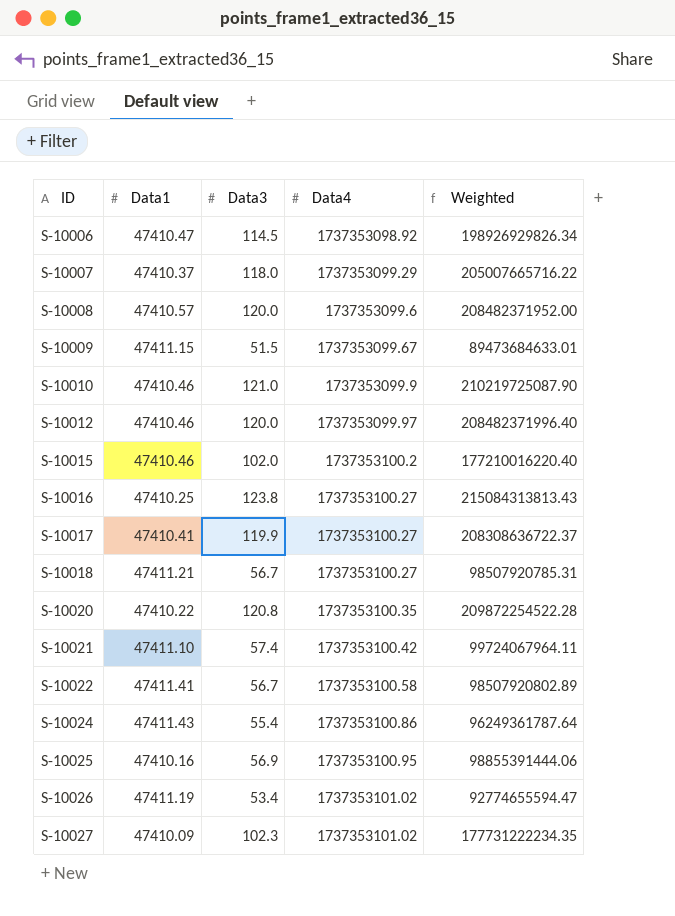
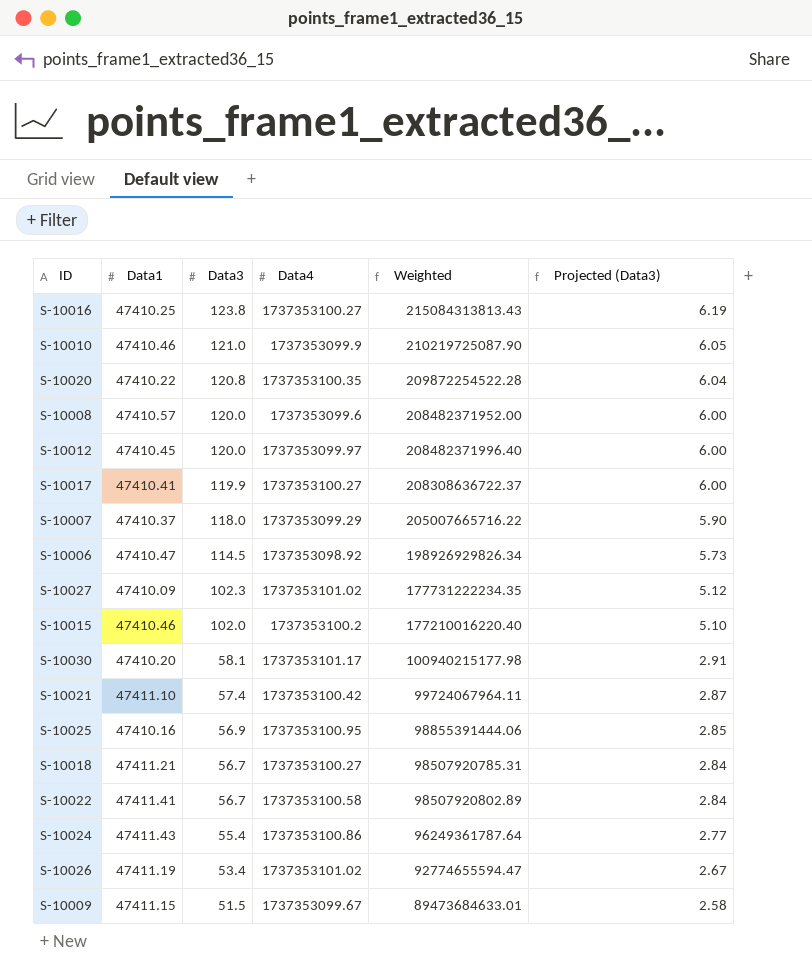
row order: ID ascending -> Data3 descending
column Projected (Data3) | formula: none -> [Data3] * 0.05
S-10012 | Data1: 47410.46 -> 47410.45
row S-10030: none -> 47410.20 | 58.1 | 1737353101.17 | 100940215177.98 | 2.91

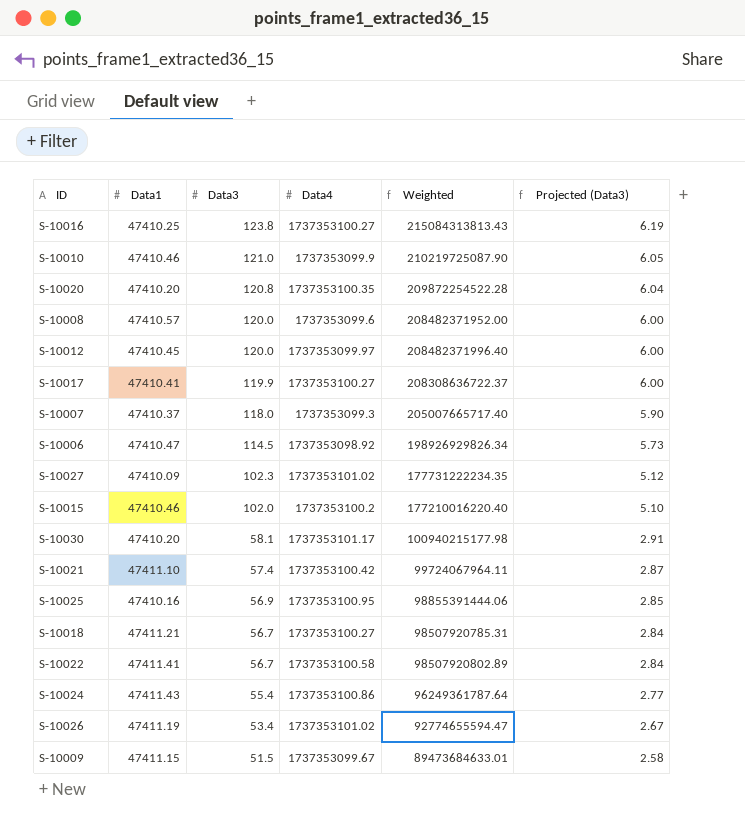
S-10020 | Data1: 47410.22 -> 47410.20
S-10007 | Data4: 1737353099.29 -> 1737353099.3
S-10007 | Weighted: 205007665716.22 -> 205007665717.40

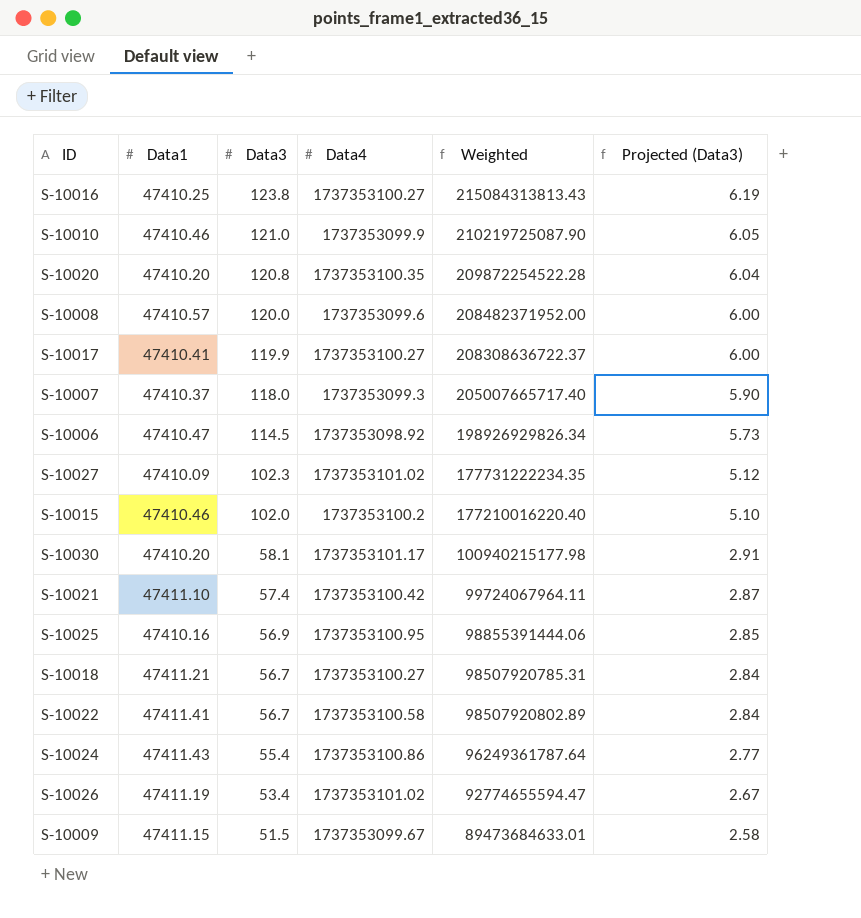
row S-10012: 47410.45 | 120.0 | 1737353099.97 | 208482371996.40 | 6.00 -> none

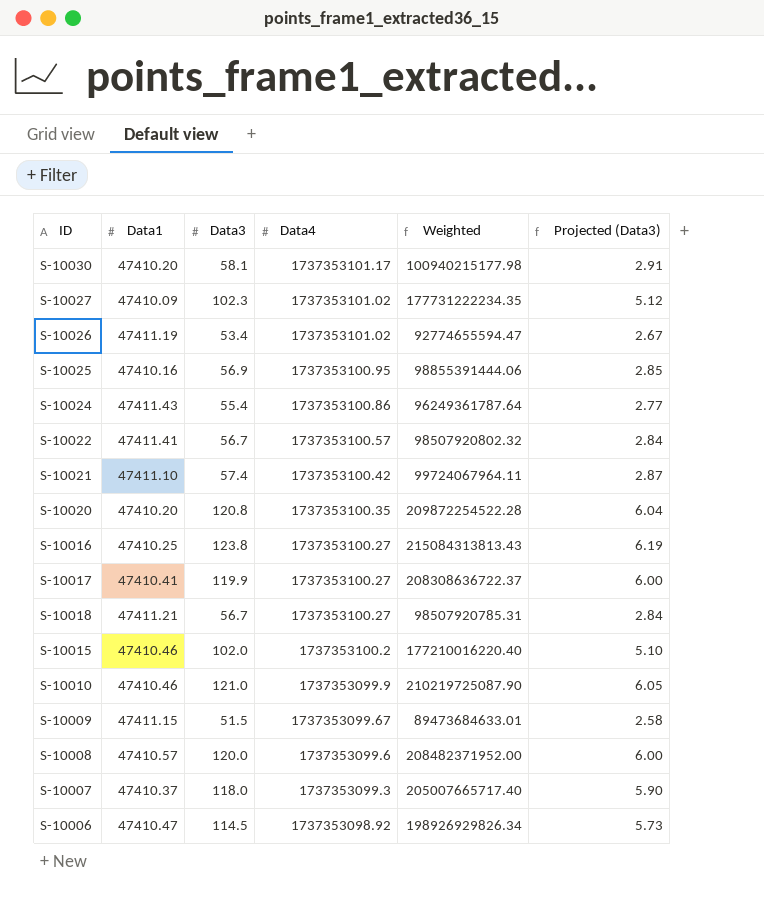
row order: Data3 descending -> Data4 descending
S-10022 | Data4: 1737353100.58 -> 1737353100.57
S-10022 | Weighted: 98507920802.89 -> 98507920802.32

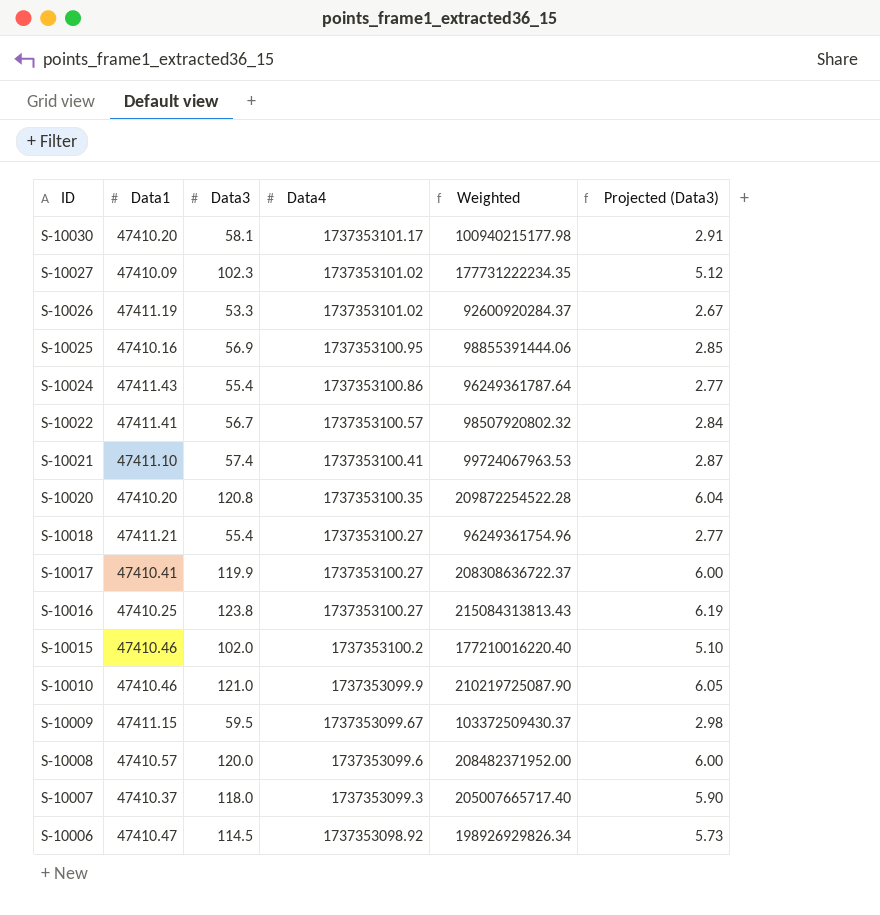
row order: Data4 descending -> ID descending
S-10026 | Data3: 53.4 -> 53.3
S-10026 | Weighted: 92774655594.47 -> 92600920284.37
S-10021 | Data4: 1737353100.42 -> 1737353100.41
S-10021 | Weighted: 99724067964.11 -> 99724067963.53
S-10018 | Data3: 56.7 -> 55.4
S-10018 | Weighted: 98507920785.31 -> 96249361754.96
S-10018 | Projected (Data3): 2.84 -> 2.77
S-10009 | Data3: 51.5 -> 59.5
S-10009 | Weighted: 89473684633.01 -> 103372509430.37
S-10009 | Projected (Data3): 2.58 -> 2.98

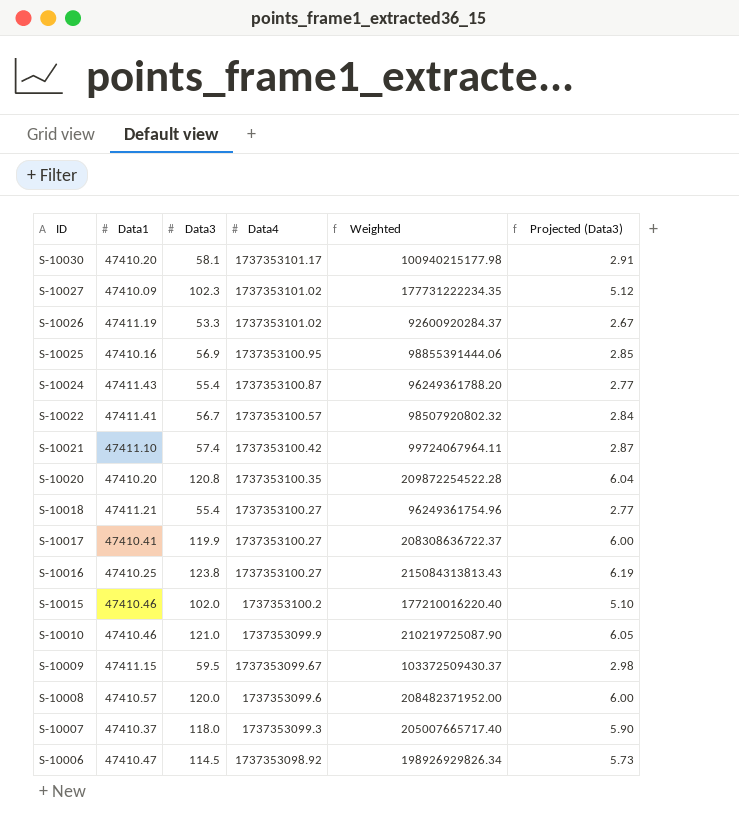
S-10024 | Data4: 1737353100.86 -> 1737353100.87
S-10024 | Weighted: 96249361787.64 -> 96249361788.20
S-10021 | Data4: 1737353100.41 -> 1737353100.42
S-10021 | Weighted: 99724067963.53 -> 99724067964.11

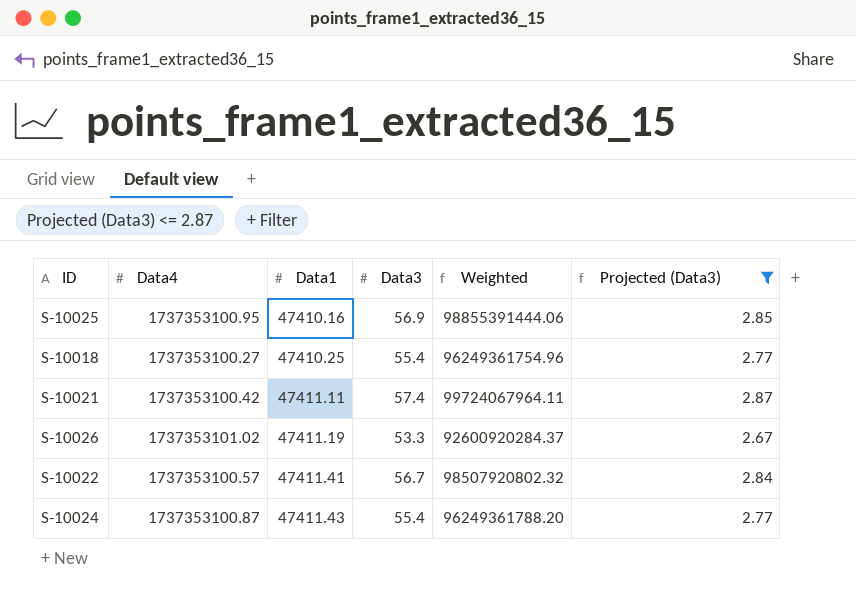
filter: none -> Projected (Data3) <= 2.87
row order: ID descending -> Data1 ascending
column Data4 | position: 4 -> 2
S-10018 | Data1: 47411.21 -> 47410.25
S-10021 | Data1: 47411.10 -> 47411.11

